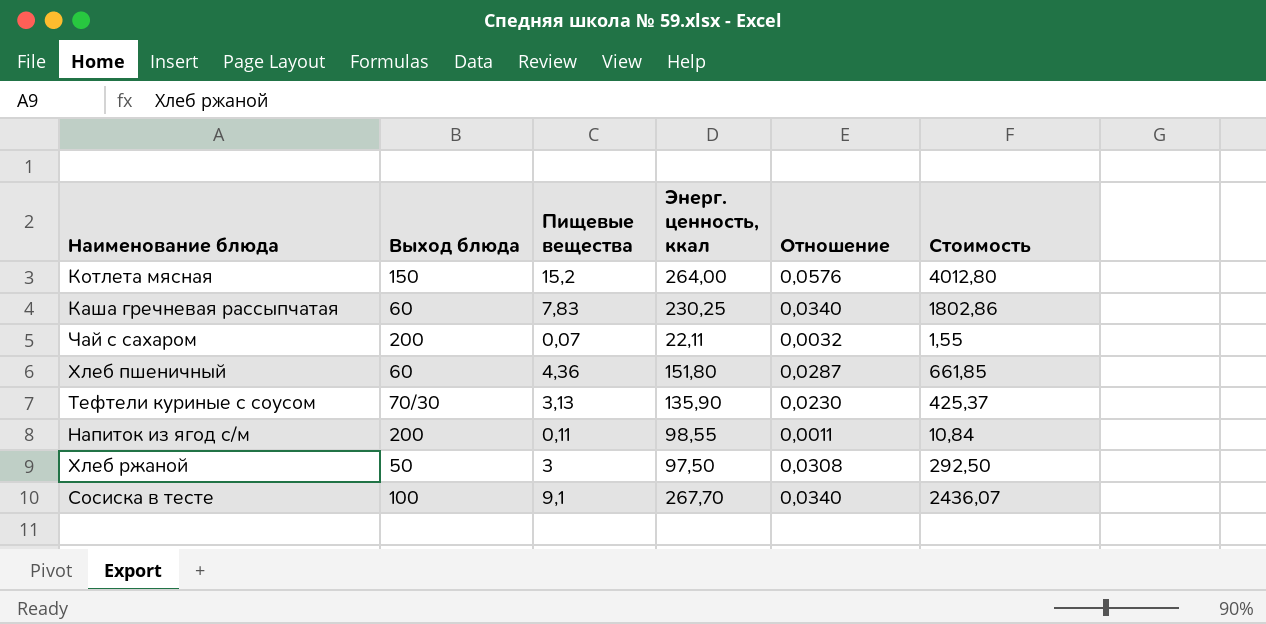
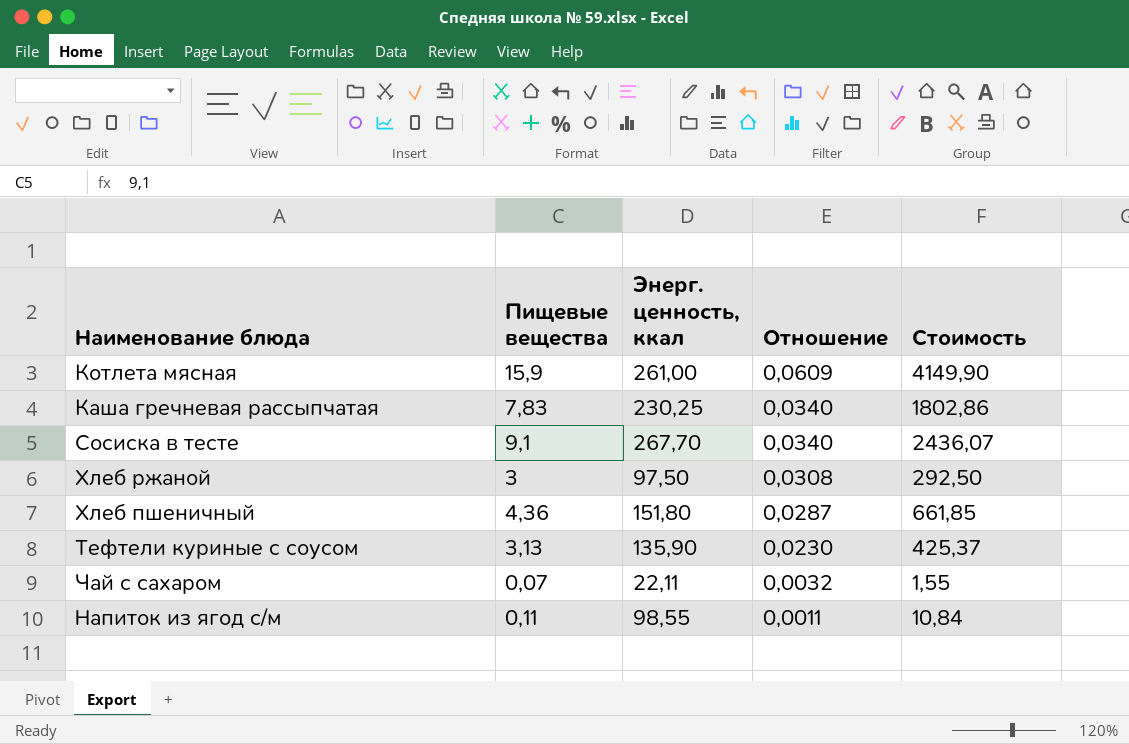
row order: none -> Отношение descending
column Выход блюда | position: 2 -> none
Котлета мясная | Пищевые вещества: 15,2 -> 15,9
Котлета мясная | Энерг. ценность, ккал: 264,00 -> 261,00
Котлета мясная | Отношение: 0,0576 -> 0,0609
Котлета мясная | Стоимость: 4012,80 -> 4149,90

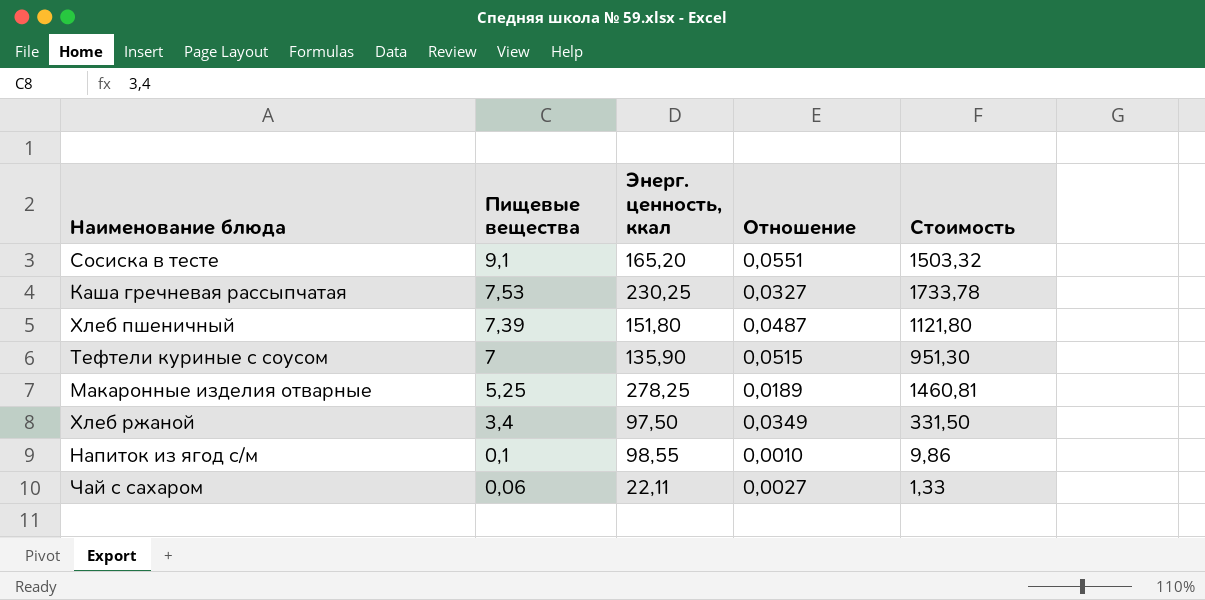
row order: Отношение descending -> Пищевые вещества descending
row Котлета мясная: 15,9 | 261,00 | 0,0609 | 4149,90 -> none
Сосиска в тесте | Энерг. ценность, ккал: 267,70 -> 165,20
Сосиска в тесте | Отношение: 0,0340 -> 0,0551
Сосиска в тесте | Стоимость: 2436,07 -> 1503,32
Каша гречневая рассыпчатая | Пищевые вещества: 7,83 -> 7,53
Каша гречневая рассыпчатая | Отношение: 0,0340 -> 0,0327
Каша гречневая рассыпчатая | Стоимость: 1802,86 -> 1733,78
Хлеб пшеничный | Пищевые вещества: 4,36 -> 7,39
Хлеб пшеничный | Отношение: 0,0287 -> 0,0487
Хлеб пшеничный | Стоимость: 661,85 -> 1121,80
Тефтели куриные с соусом | Пищевые вещества: 3,13 -> 7
Тефтели куриные с соусом | Отношение: 0,0230 -> 0,0515
Тефтели куриные с соусом | Стоимость: 425,37 -> 951,30
row Макаронные изделия отварные: none -> 5,25 | 278,25 | 0,0189 | 1460,81
Хлеб ржаной | Пищевые вещества: 3 -> 3,4
Хлеб ржаной | Отношение: 0,0308 -> 0,0349
Хлеб ржаной | Стоимость: 292,50 -> 331,50
Напиток из ягод с/м | Пищевые вещества: 0,11 -> 0,1
Напиток из ягод с/м | Отношение: 0,0011 -> 0,0010
Напиток из ягод с/м | Стоимость: 10,84 -> 9,86
Чай с сахаром | Пищевые вещества: 0,07 -> 0,06
Чай с сахаром | Отношение: 0,0032 -> 0,0027
Чай с сахаром | Стоимость: 1,55 -> 1,33

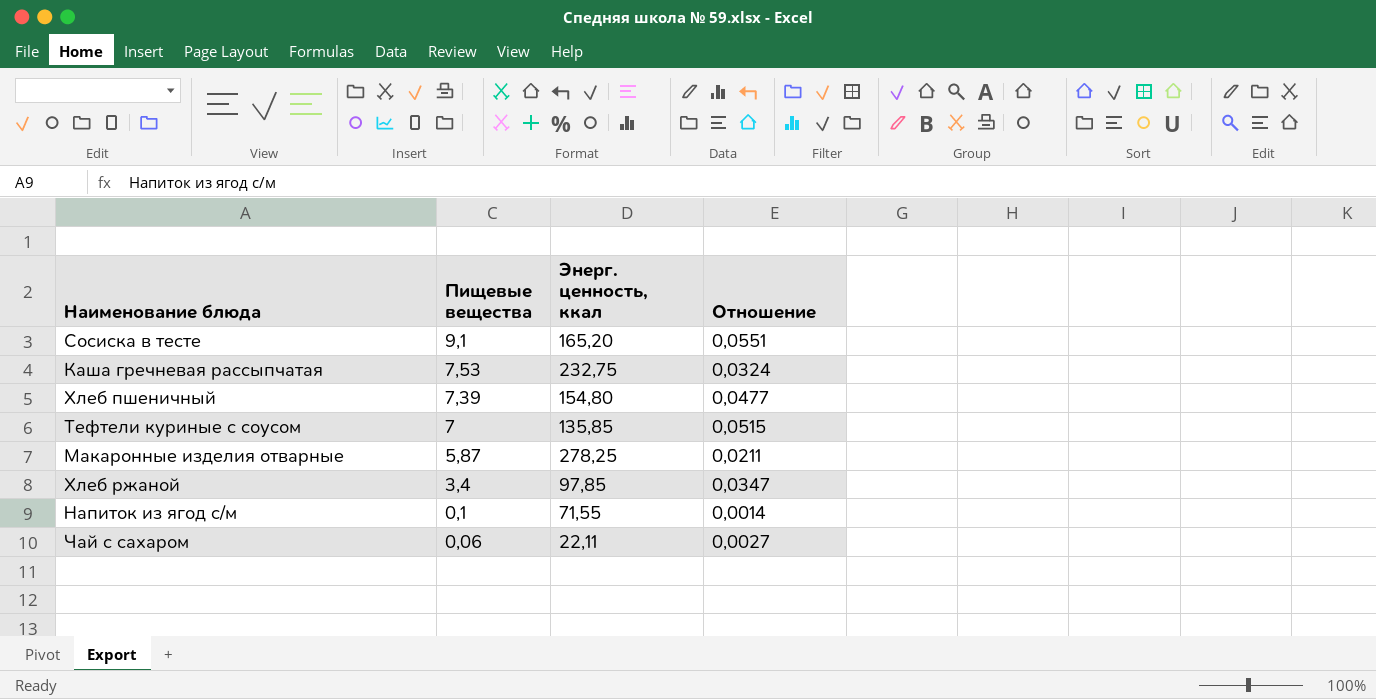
column Стоимость | formula: [Пищевые вещества] * [Энерг. ценность, ккал] -> none
Каша гречневая рассыпчатая | Энерг. ценность, ккал: 230,25 -> 232,75
Каша гречневая рассыпчатая | Отношение: 0,0327 -> 0,0324
Хлеб пшеничный | Энерг. ценность, ккал: 151,80 -> 154,80
Хлеб пшеничный | Отношение: 0,0487 -> 0,0477
Тефтели куриные с соусом | Энерг. ценность, ккал: 135,90 -> 135,85
Макаронные изделия отварные | Пищевые вещества: 5,25 -> 5,87
Макаронные изделия отварные | Отношение: 0,0189 -> 0,0211
Хлеб ржаной | Энерг. ценность, ккал: 97,50 -> 97,85
Хлеб ржаной | Отношение: 0,0349 -> 0,0347
Напиток из ягод с/м | Энерг. ценность, ккал: 98,55 -> 71,55
Напиток из ягод с/м | Отношение: 0,0010 -> 0,0014

